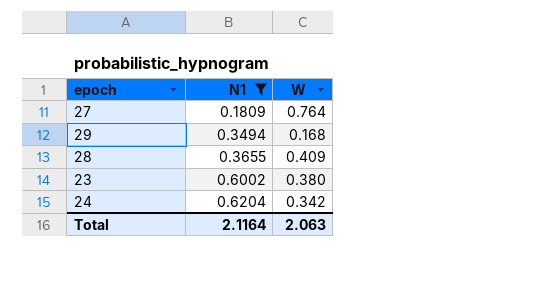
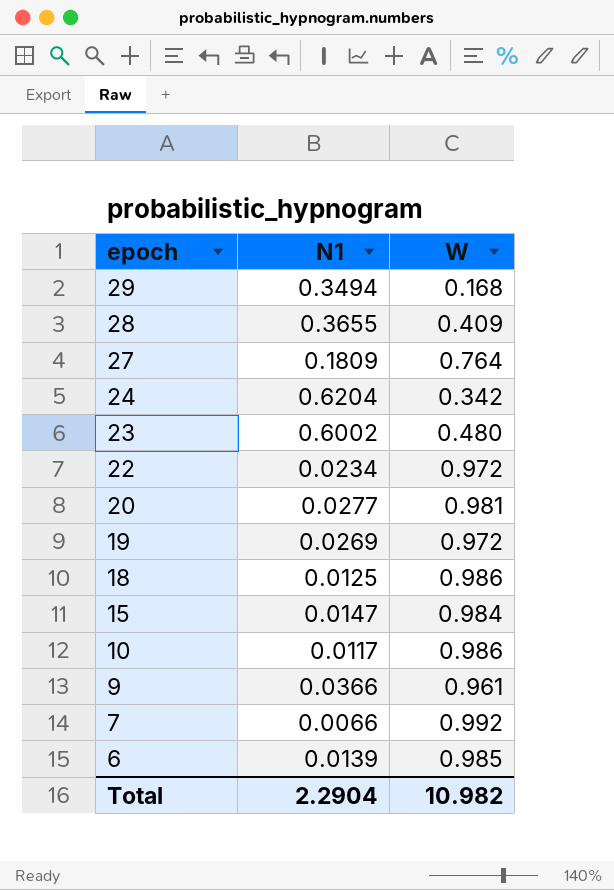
filter: N1 >= 0.1809 -> none
row order: N1 ascending -> epoch descending
23 | W: 0.380 -> 0.480
Total | N1: 2.1164 -> 2.2904
Total | W: 2.063 -> 10.982

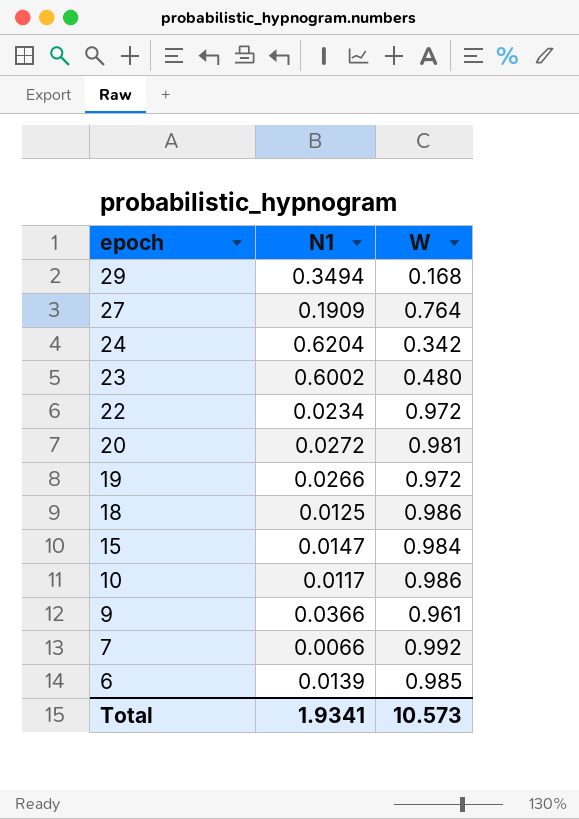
row 28: 0.3655 | 0.409 -> none
27 | N1: 0.1809 -> 0.1909
20 | N1: 0.0277 -> 0.0272
19 | N1: 0.0269 -> 0.0266
Total | N1: 2.2904 -> 1.9341
Total | W: 10.982 -> 10.573

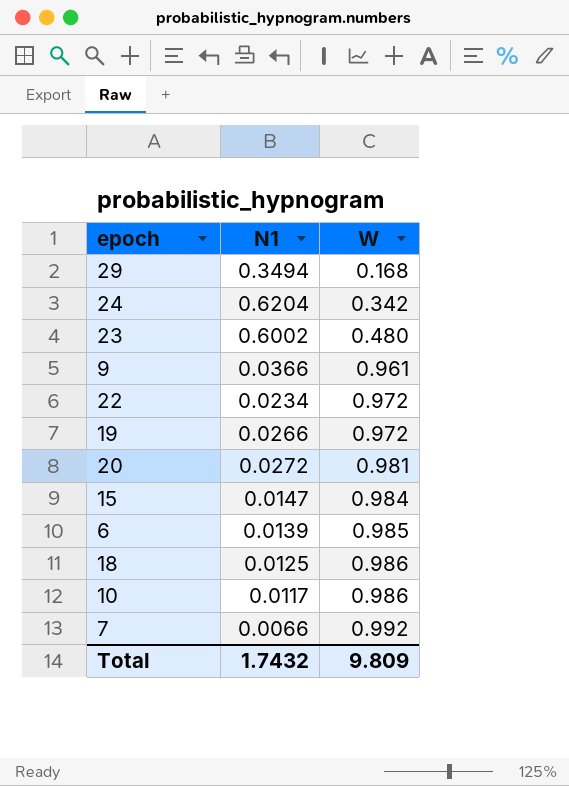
row order: epoch descending -> W ascending
row 27: 0.1909 | 0.764 -> none
Total | N1: 1.9341 -> 1.7432
Total | W: 10.573 -> 9.809

